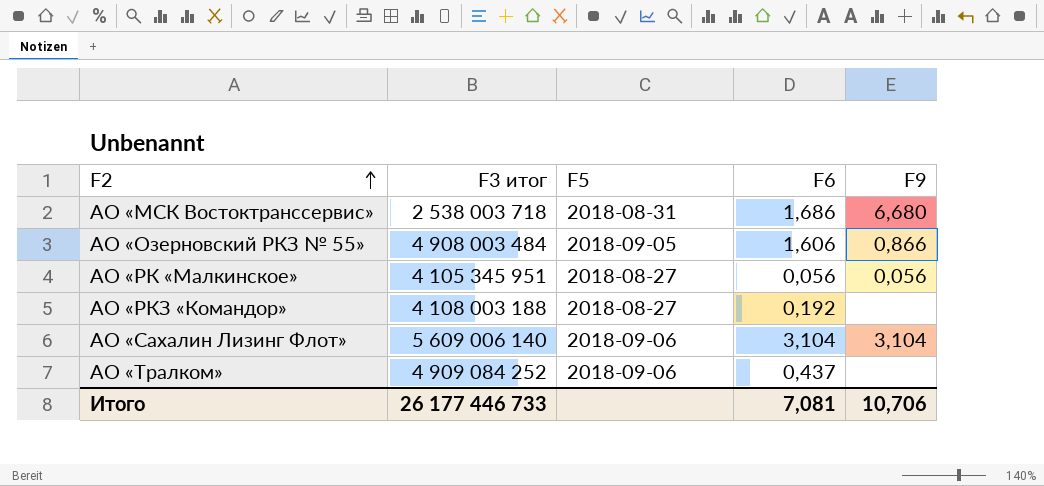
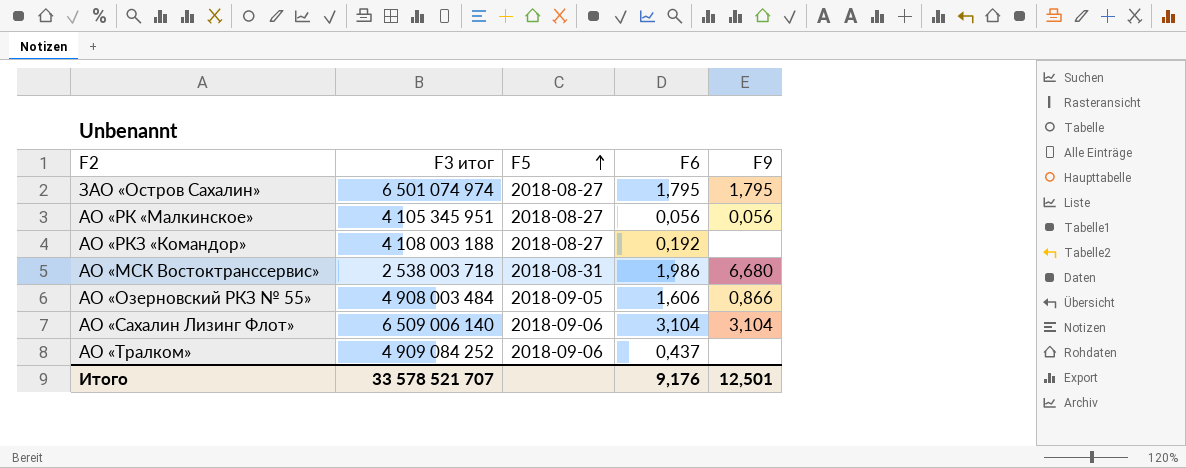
row order: F2 ascending -> F5 ascending
row ЗАО «Остров Сахалин»: none -> 6 501 074 974 | 2018-08-27 | 1,795 | 1,795
АО «МСК Востоктранссервис» | F6: 1,686 -> 1,986
АО «Сахалин Лизинг Флот» | F3 итог: 5 609 006 140 -> 6 509 006 140
Итого | F3 итог: 26 177 446 733 -> 33 578 521 707
Итого | F6: 7,081 -> 9,176
Итого | F9: 10,706 -> 12,501

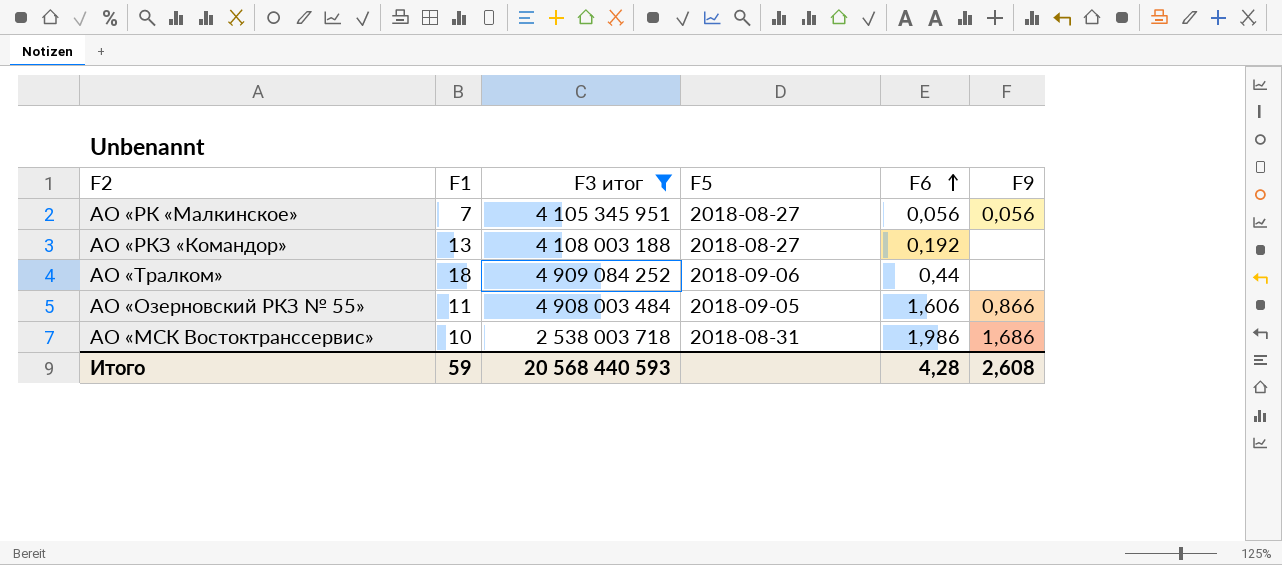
filter: none -> F3 итог <= 4 909 084 252
row order: F5 ascending -> F6 ascending
column F1 | position: none -> 2
АО «Тралком» | F6: 0,437 -> 0,44
АО «МСК Востоктранссервис» | F9: 6,680 -> 1,686
Итого | F3 итог: 33 578 521 707 -> 20 568 440 593
Итого | F6: 9,176 -> 4,28
Итого | F9: 12,501 -> 2,608

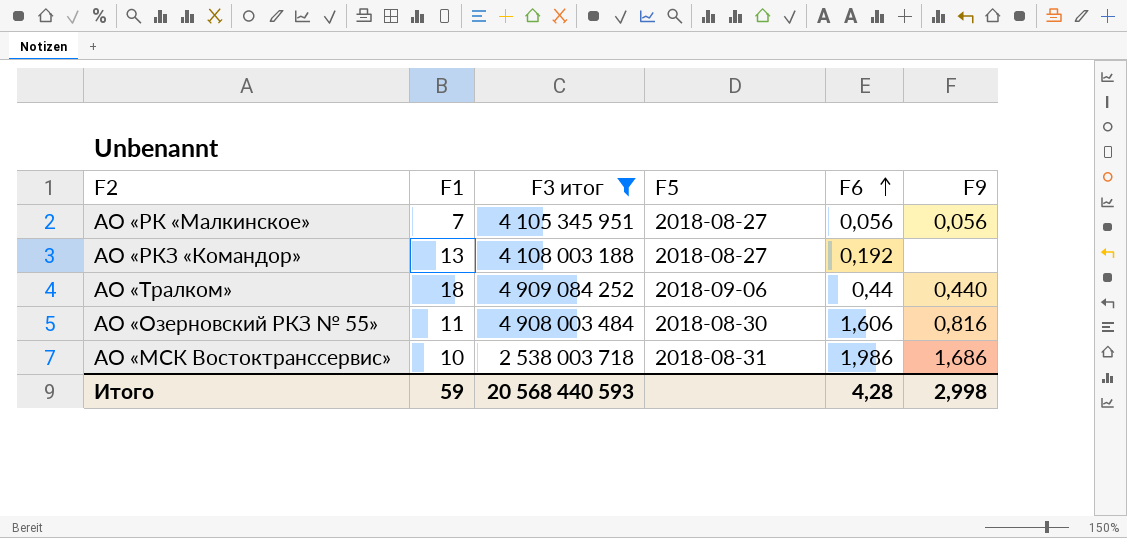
АО «Тралком» | F9: none -> 0,440
АО «Озерновский РКЗ № 55» | F5: 2018-09-05 -> 2018-08-30
АО «Озерновский РКЗ № 55» | F9: 0,866 -> 0,816
Итого | F9: 2,608 -> 2,998

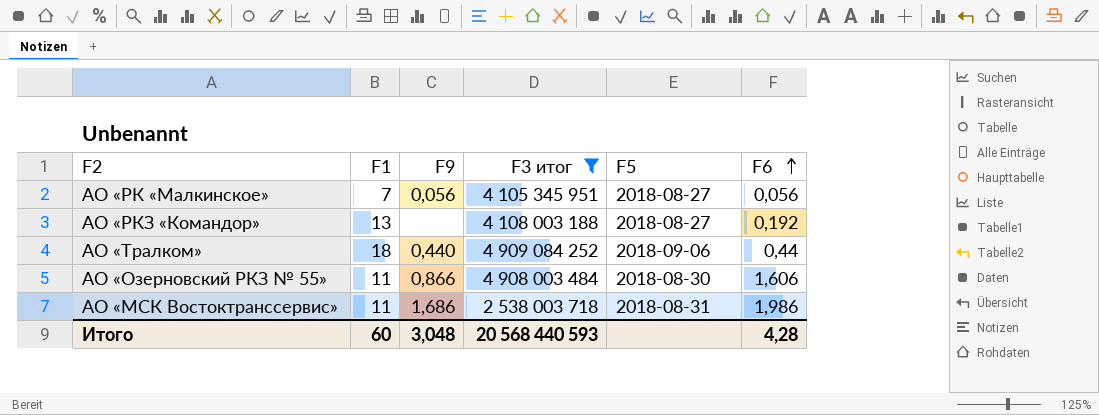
column F9 | position: 6 -> 3
АО «Озерновский РКЗ № 55» | F9: 0,816 -> 0,866
АО «МСК Востоктранссервис» | F1: 10 -> 11
Итого | F1: 59 -> 60
Итого | F9: 2,998 -> 3,048

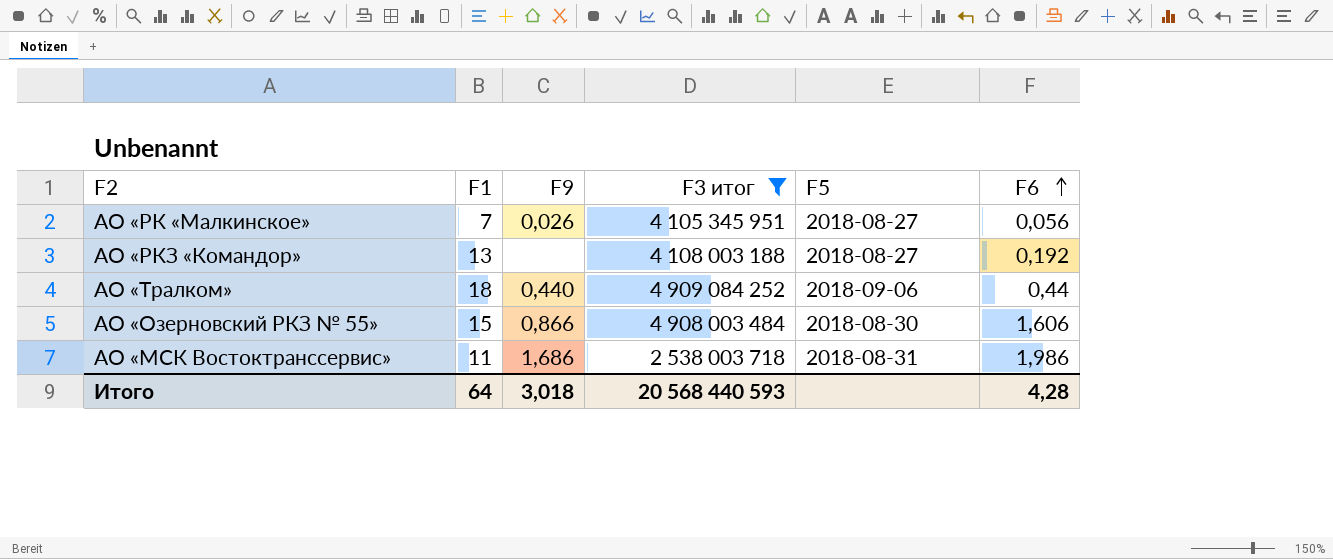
АО «РК «Малкинское» | F9: 0,056 -> 0,026
АО «Озерновский РКЗ № 55» | F1: 11 -> 15
Итого | F1: 60 -> 64
Итого | F9: 3,048 -> 3,018

